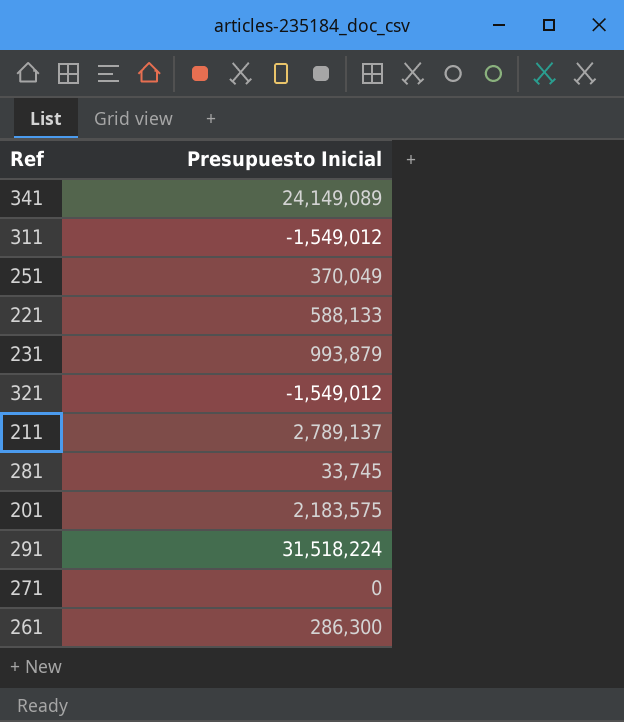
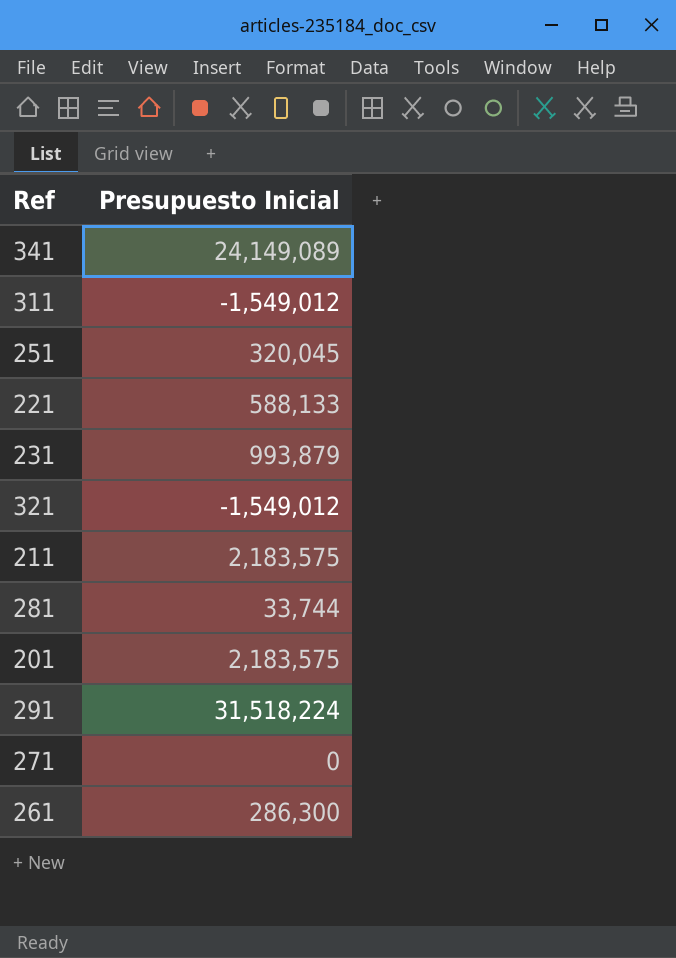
251 | Presupuesto Inicial: 370,049 -> 320,045
211 | Presupuesto Inicial: 2,789,137 -> 2,183,575
281 | Presupuesto Inicial: 33,745 -> 33,744

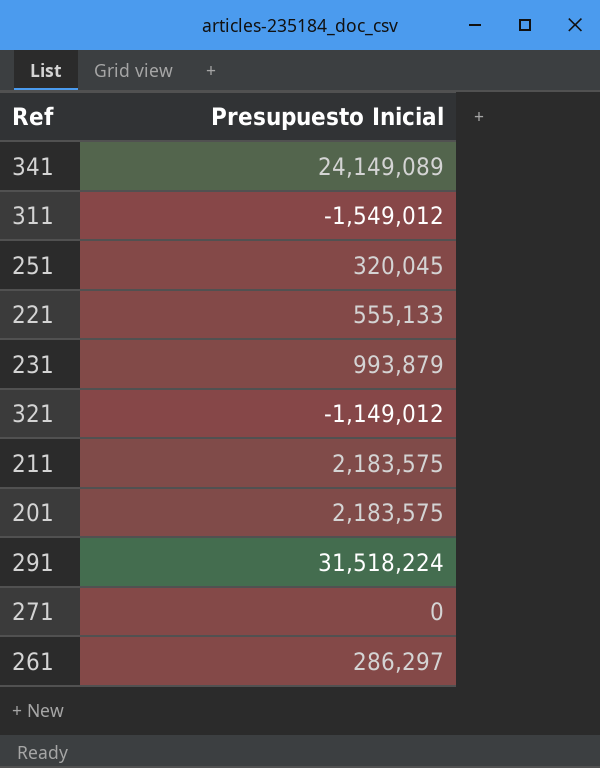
row 281: 33,744 -> none
221 | Presupuesto Inicial: 588,133 -> 555,133
321 | Presupuesto Inicial: -1,549,012 -> -1,149,012
261 | Presupuesto Inicial: 286,300 -> 286,297

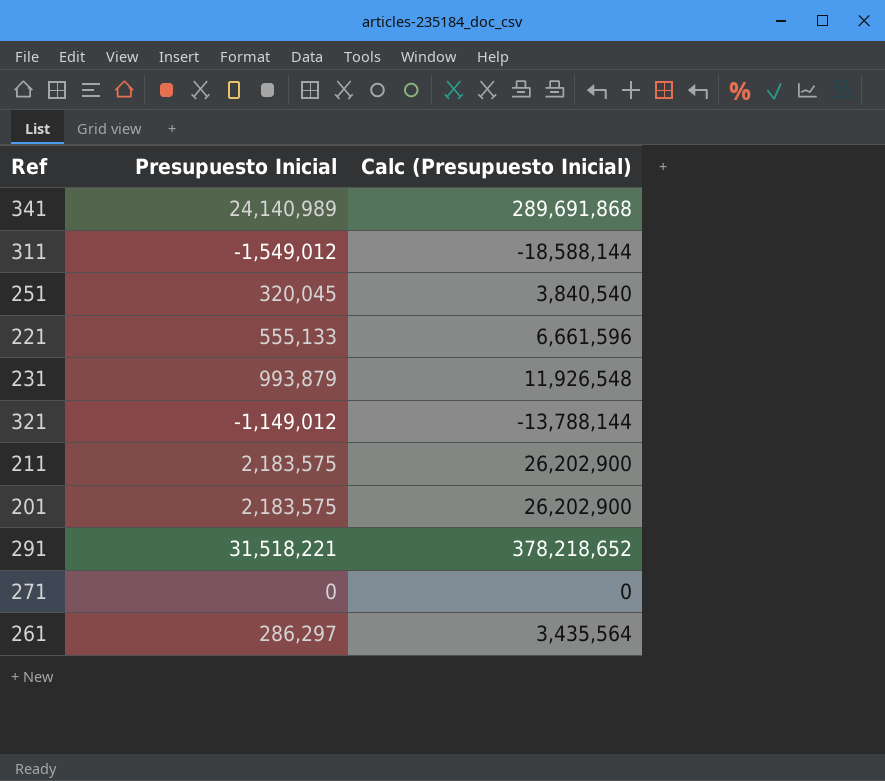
column Calc (Presupuesto Inicial) | formula: none -> [Presupuesto Inicial] * 12
341 | Presupuesto Inicial: 24,149,089 -> 24,140,989
291 | Presupuesto Inicial: 31,518,224 -> 31,518,221

